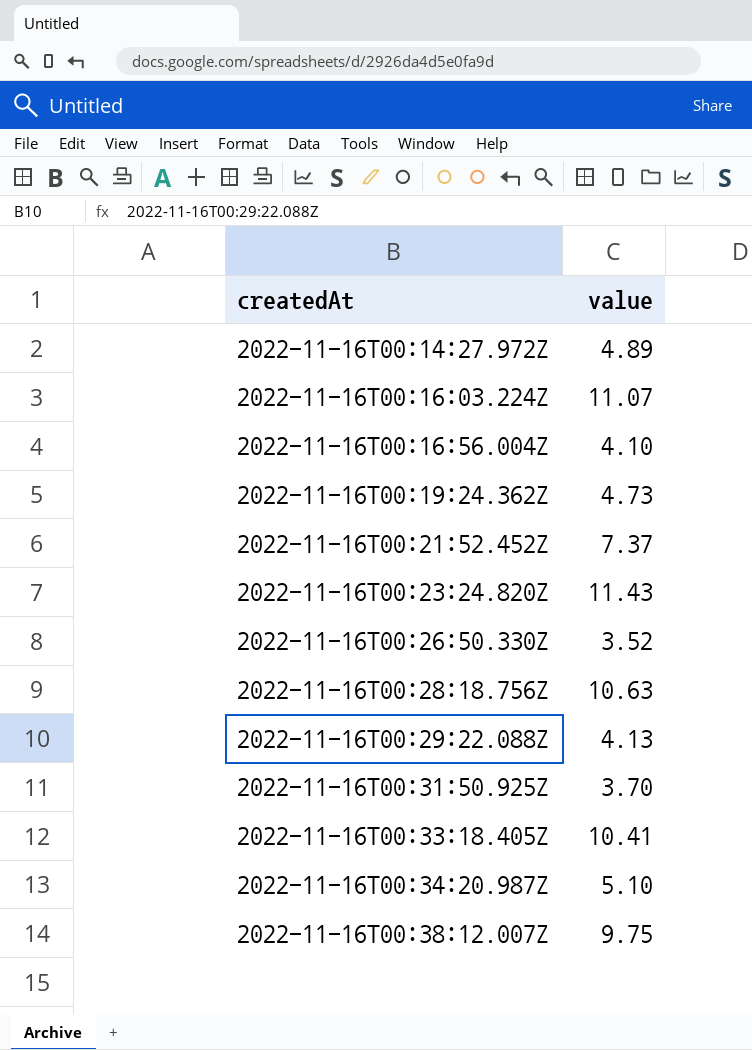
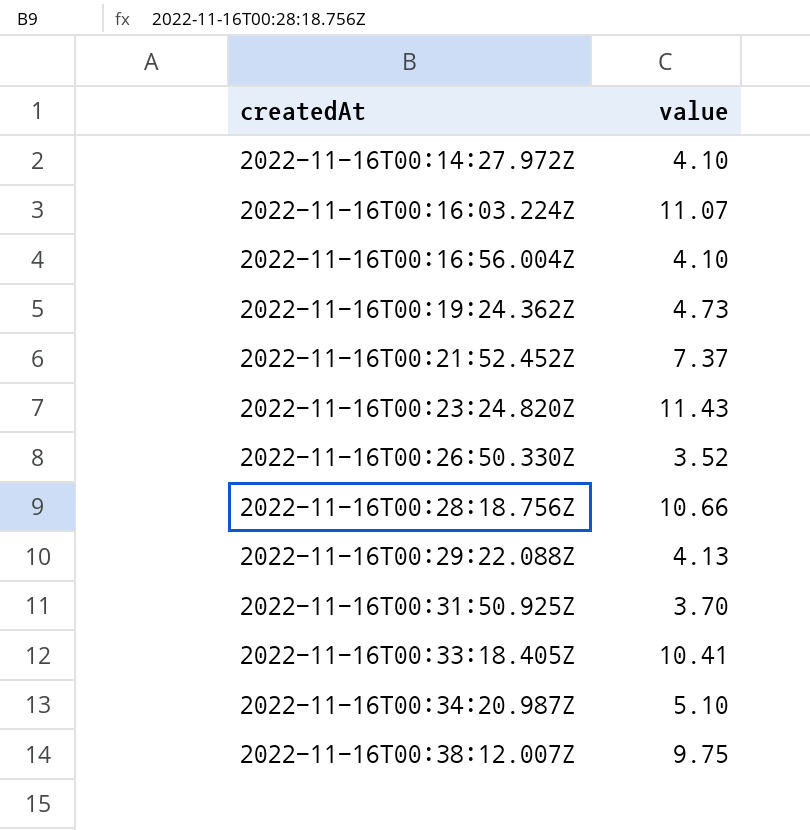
2022-11-16T00:14:27.972Z | value: 4.89 -> 4.10
2022-11-16T00:28:18.756Z | value: 10.63 -> 10.66

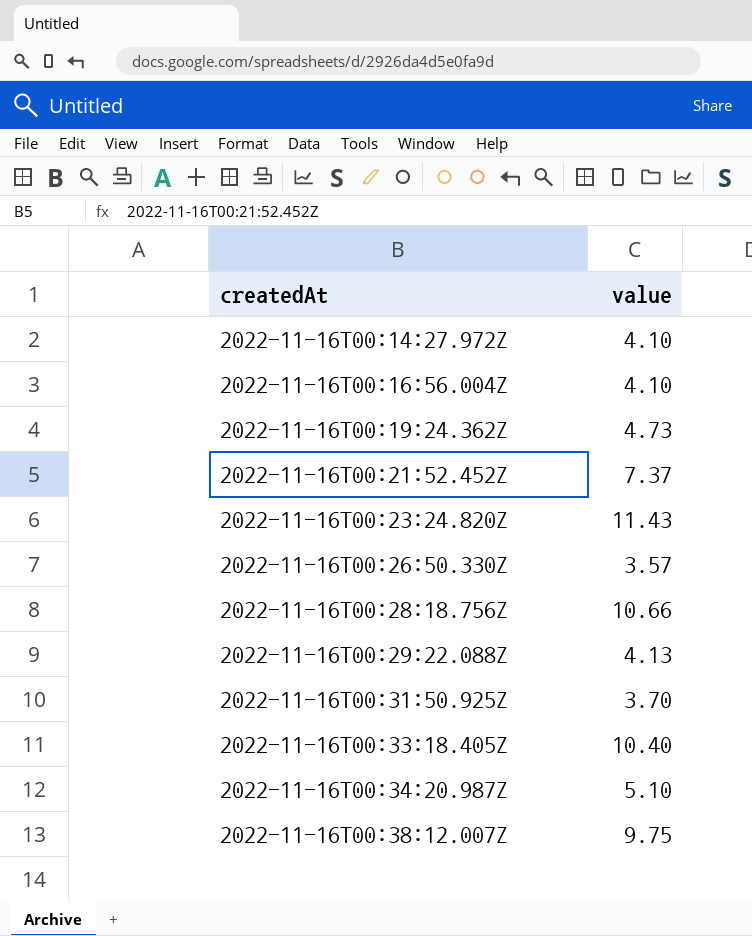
row 2022-11-16T00:16:03.224Z: 11.07 -> none
2022-11-16T00:26:50.330Z | value: 3.52 -> 3.57
2022-11-16T00:33:18.405Z | value: 10.41 -> 10.40

